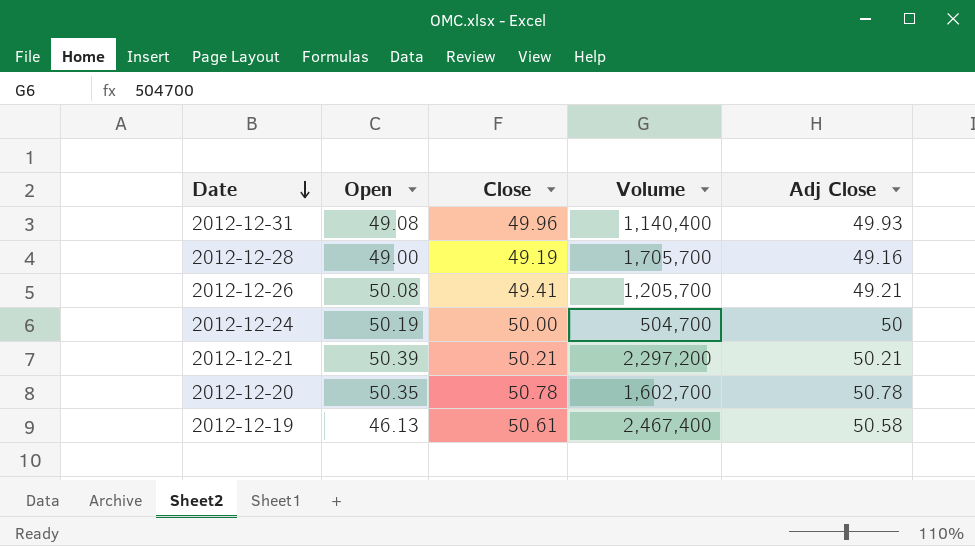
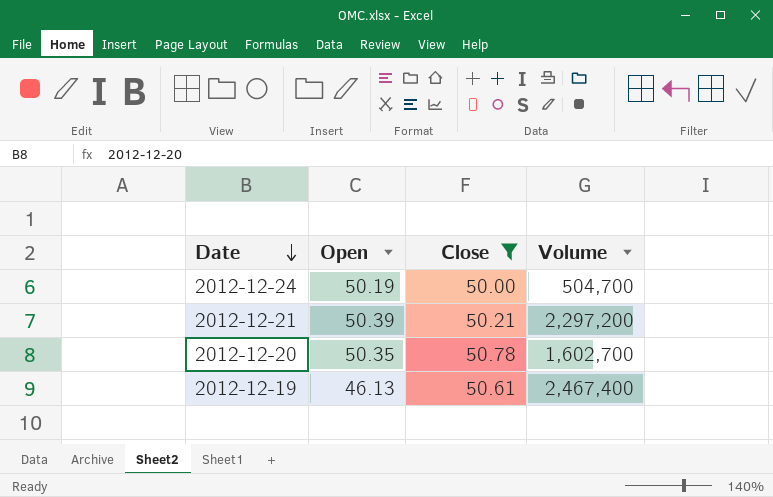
filter: none -> Close >= 50.00
column Adj Close | position: 5 -> none

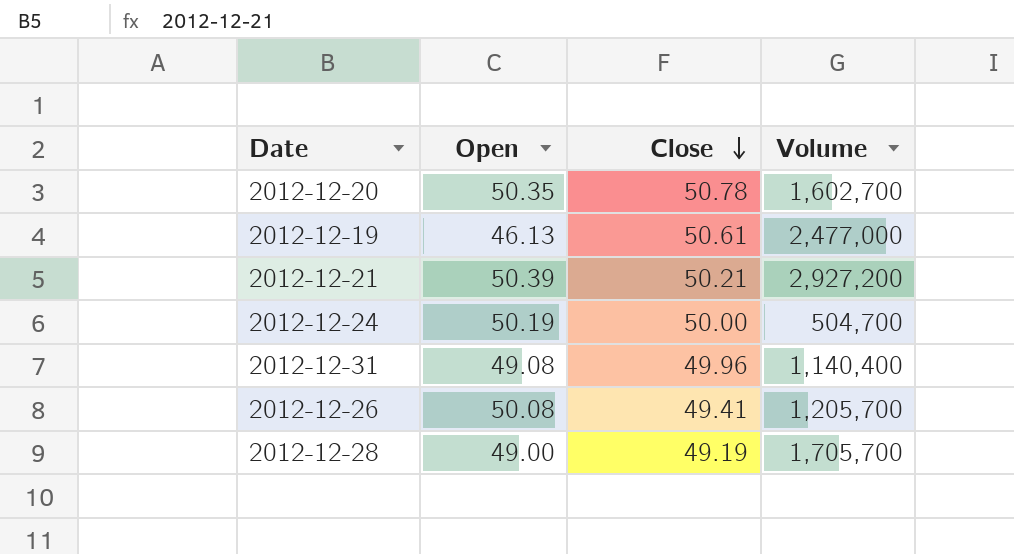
filter: Close >= 50.00 -> none
row order: Date descending -> Close descending
2012-12-19 | Volume: 2,467,400 -> 2,477,000
2012-12-21 | Volume: 2,297,200 -> 2,927,200

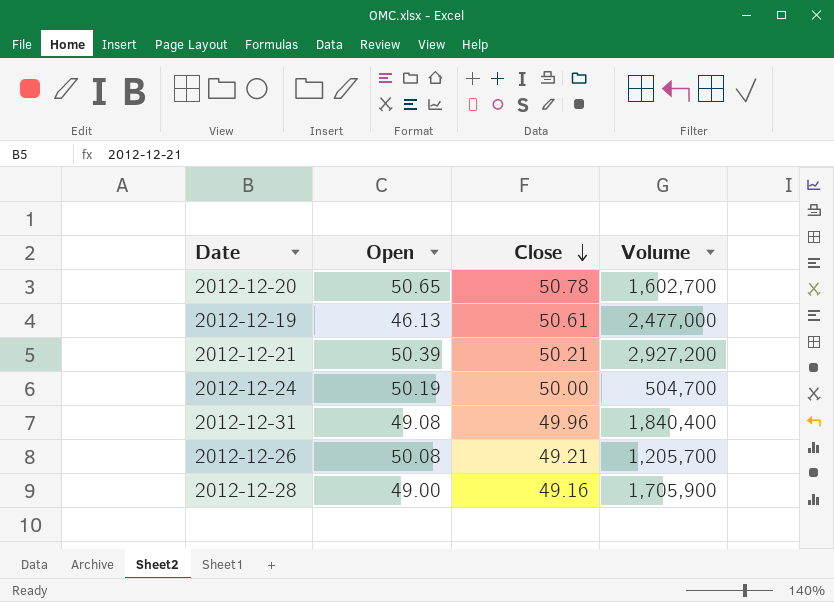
2012-12-20 | Open: 50.35 -> 50.65
2012-12-31 | Volume: 1,140,400 -> 1,840,400
2012-12-26 | Close: 49.41 -> 49.21
2012-12-28 | Close: 49.19 -> 49.16
2012-12-28 | Volume: 1,705,700 -> 1,705,900

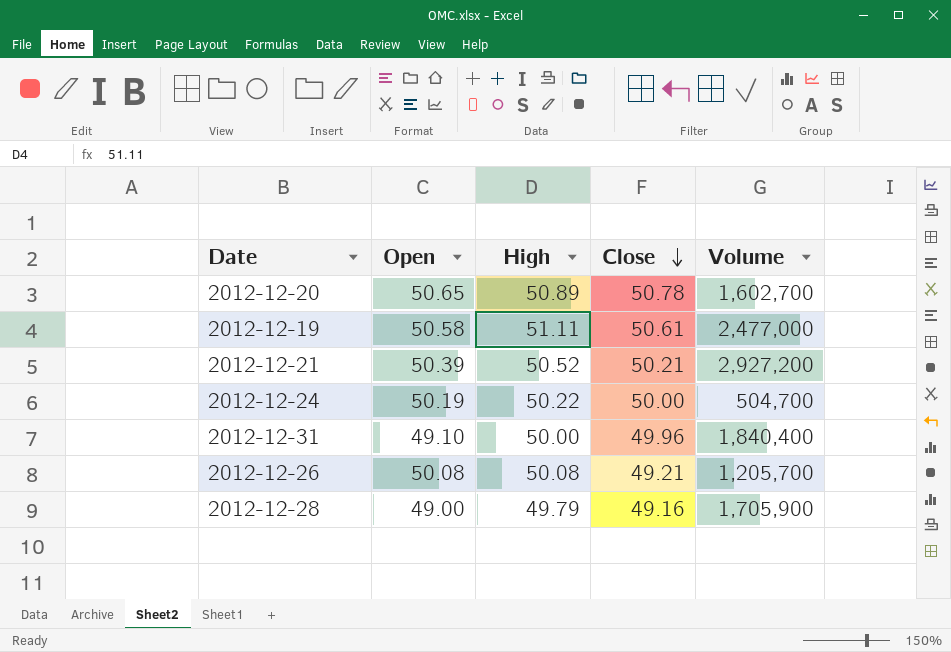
column High | position: none -> 3
2012-12-19 | Open: 46.13 -> 50.58
2012-12-31 | Open: 49.08 -> 49.10

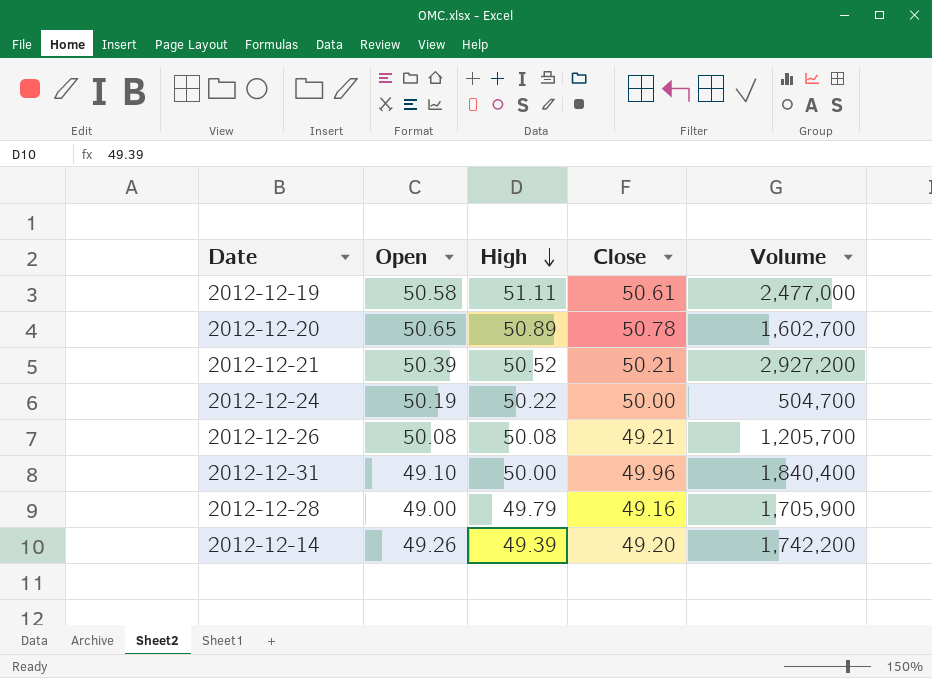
row order: Close descending -> High descending
row 2012-12-14: none -> 49.26 | 49.39 | 49.20 | 1,742,200

